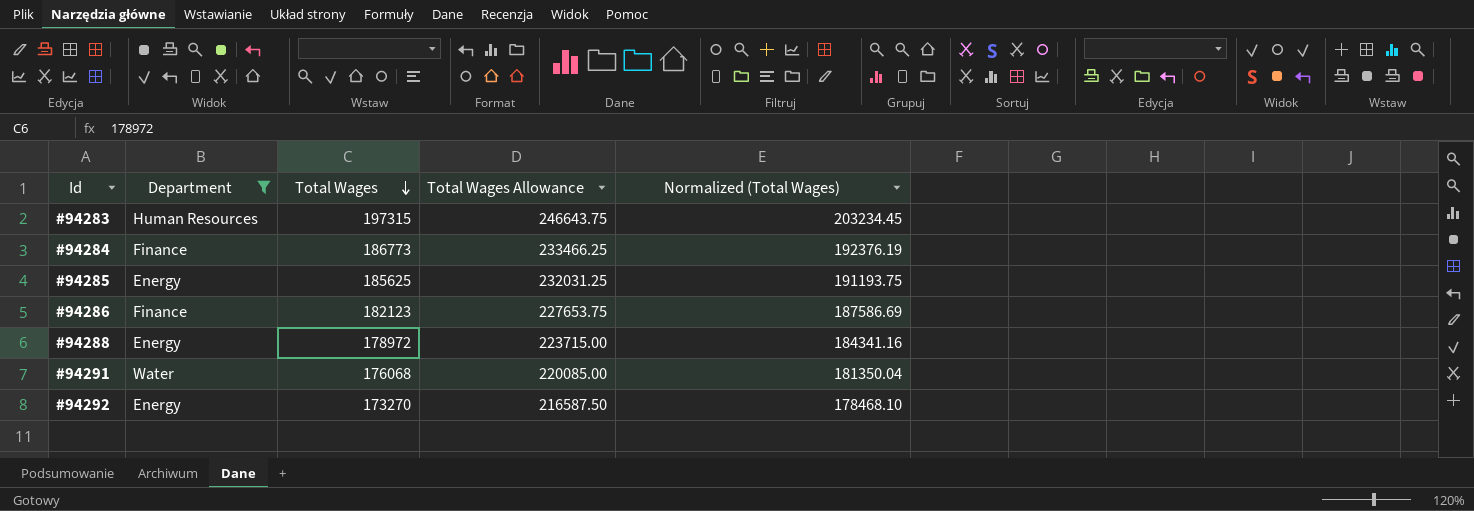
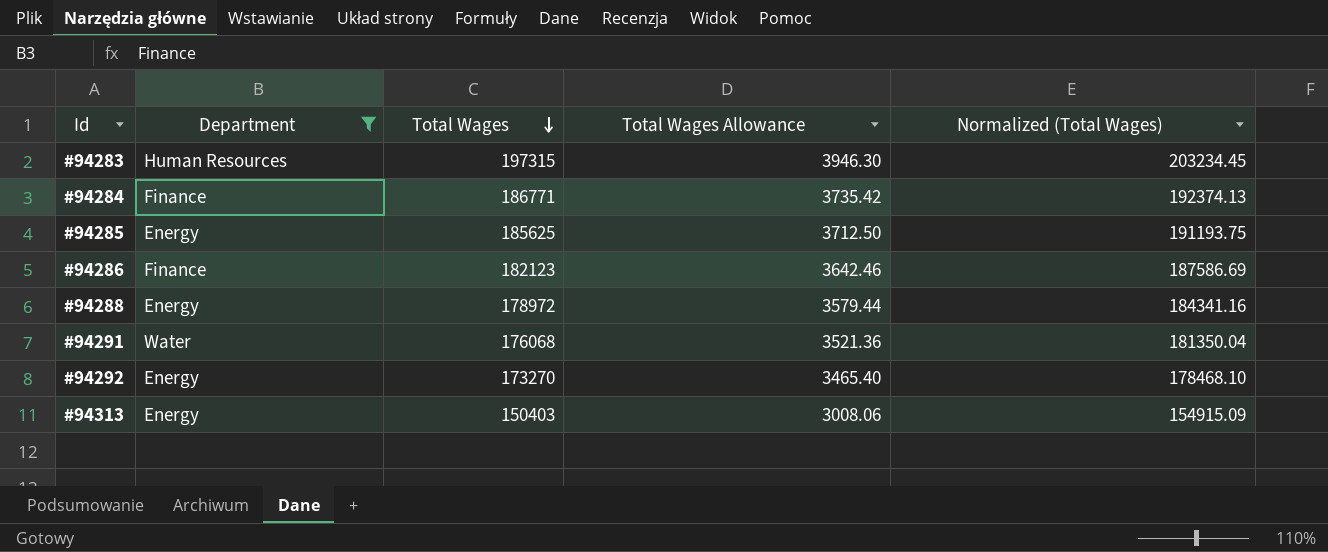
column Total Wages Allowance | formula: [Total Wages] * 1.25 -> [Total Wages] * 0.02
#94284 | Total Wages: 186773 -> 186771
#94284 | Normalized (Total Wages): 192376.19 -> 192374.13
row #94313: none -> Energy | 150403 | 3008.06 | 154915.09

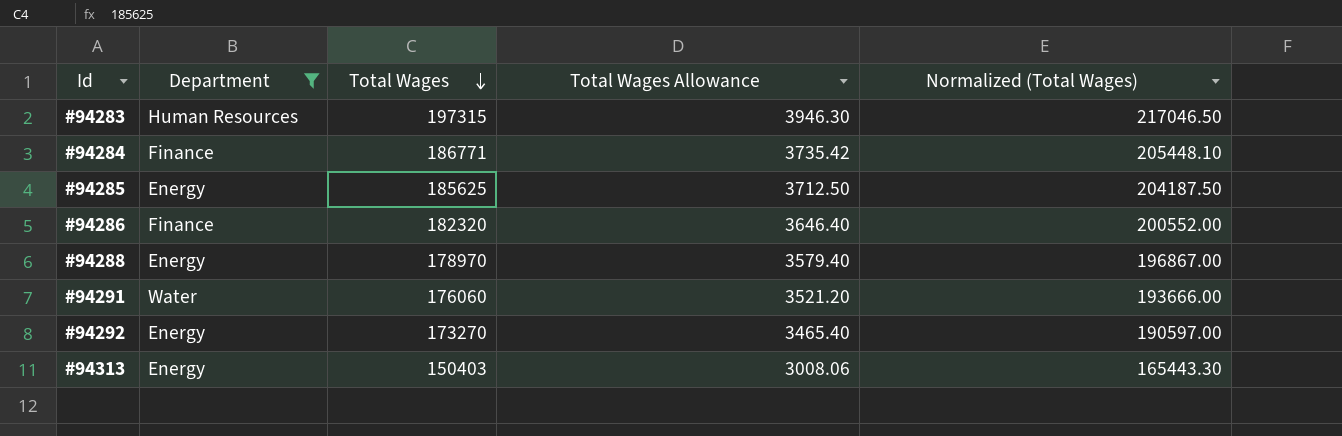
column Normalized (Total Wages) | formula: [Total Wages] * 1.03 -> [Total Wages] * 1.1
#94286 | Total Wages: 182123 -> 182320
#94286 | Total Wages Allowance: 3642.46 -> 3646.40
#94288 | Total Wages: 178972 -> 178970
#94288 | Total Wages Allowance: 3579.44 -> 3579.40
#94291 | Total Wages: 176068 -> 176060
#94291 | Total Wages Allowance: 3521.36 -> 3521.20

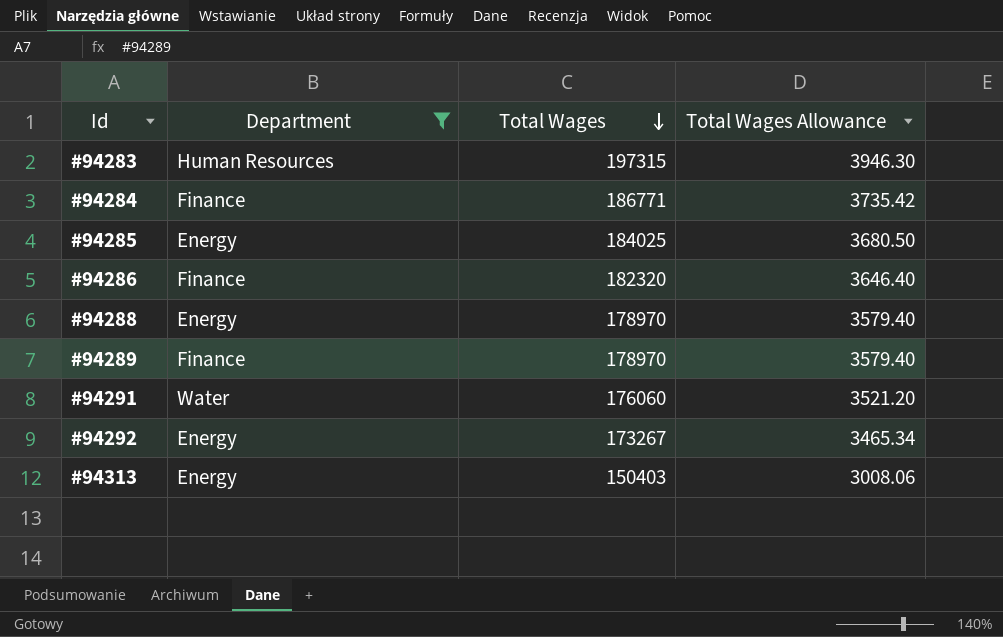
column Normalized (Total Wages) | formula: [Total Wages] * 1.1 -> none
#94285 | Total Wages: 185625 -> 184025
#94285 | Total Wages Allowance: 3712.50 -> 3680.50
row #94289: none -> Finance | 178970 | 3579.40
#94292 | Total Wages: 173270 -> 173267
#94292 | Total Wages Allowance: 3465.40 -> 3465.34

